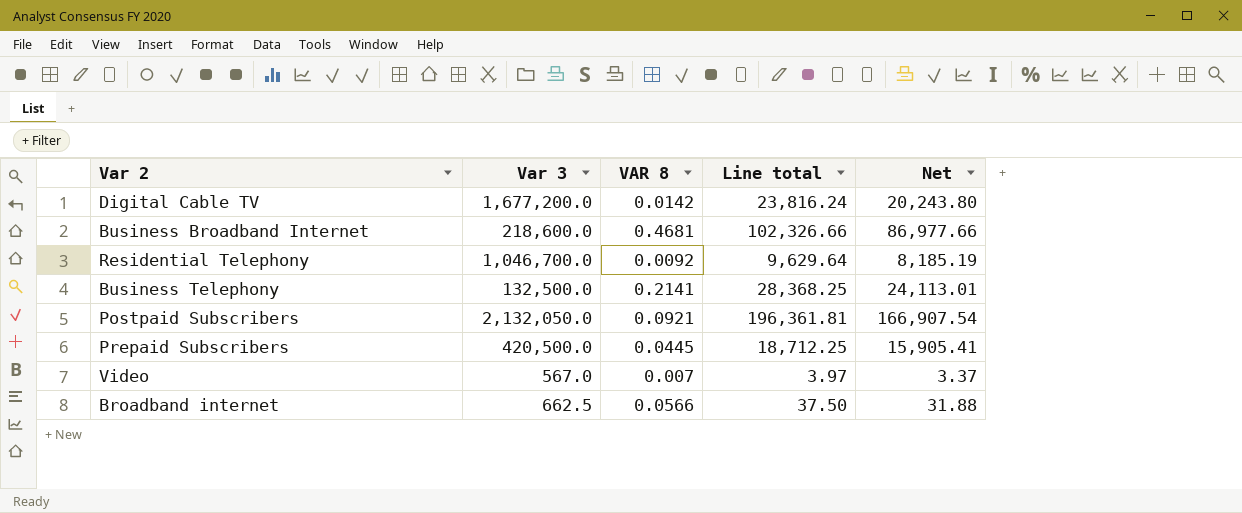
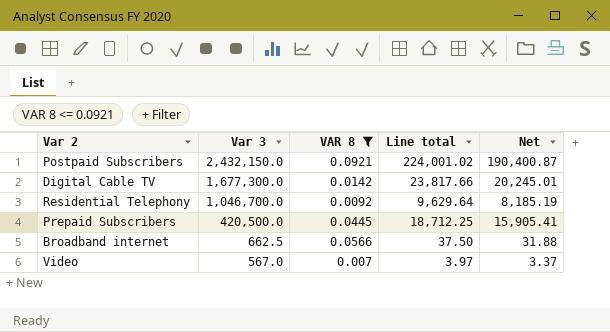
filter: none -> VAR 8 <= 0.0921
row order: none -> Var 3 descending
Postpaid Subscribers | Var 3: 2,132,050.0 -> 2,432,150.0
Postpaid Subscribers | Line total: 196,361.81 -> 224,001.02
Postpaid Subscribers | Net: 166,907.54 -> 190,400.87
Digital Cable TV | Var 3: 1,677,200.0 -> 1,677,300.0
Digital Cable TV | Line total: 23,816.24 -> 23,817.66
Digital Cable TV | Net: 20,243.80 -> 20,245.01

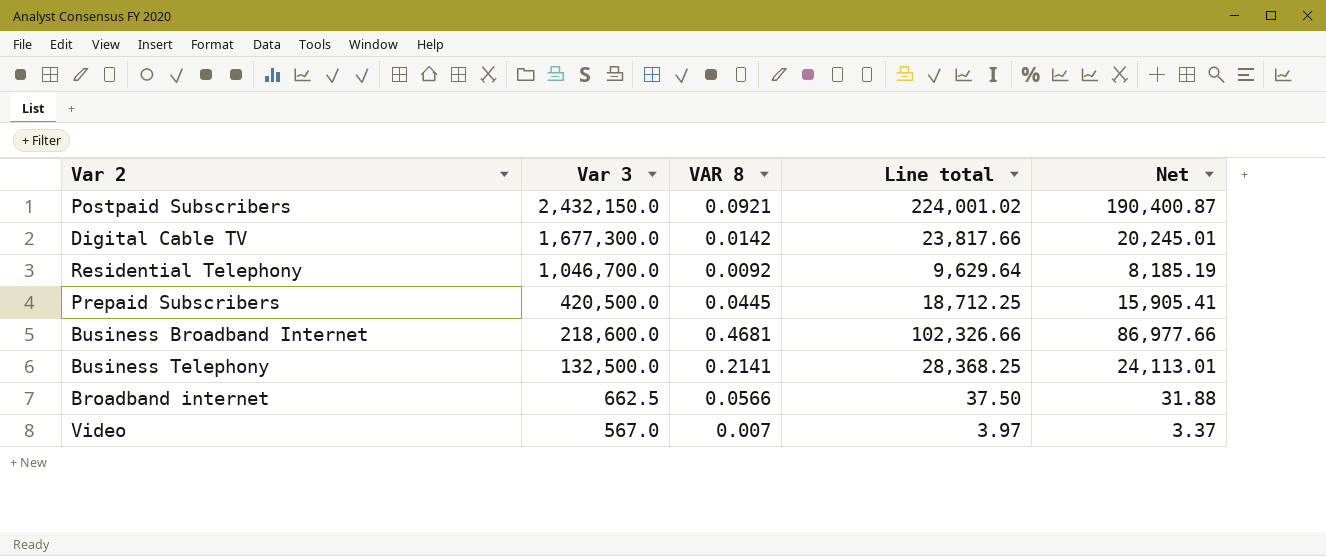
filter: VAR 8 <= 0.0921 -> none

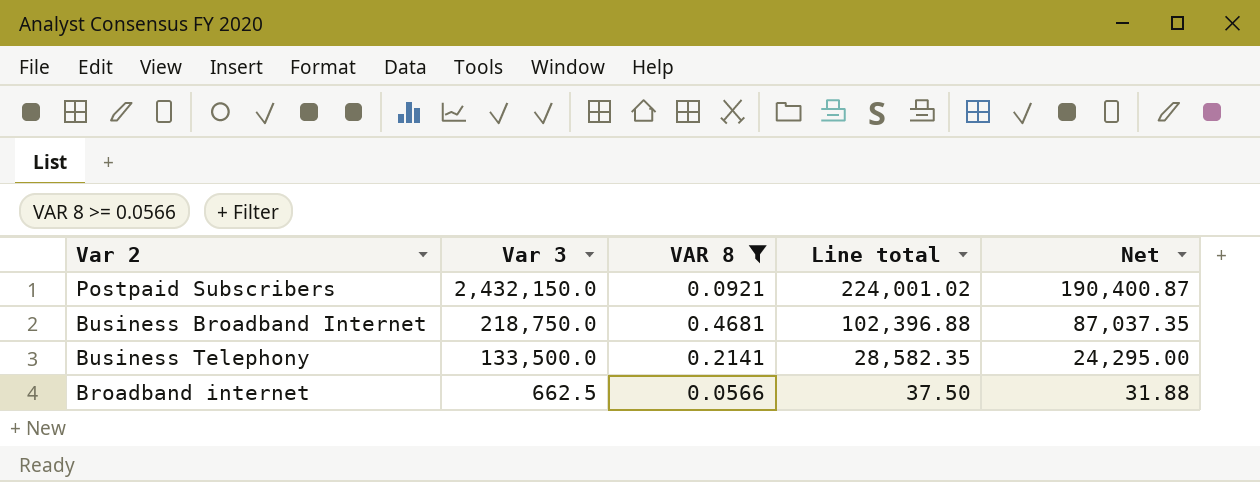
filter: none -> VAR 8 >= 0.0566
Business Broadband Internet | Var 3: 218,600.0 -> 218,750.0
Business Broadband Internet | Line total: 102,326.66 -> 102,396.88
Business Broadband Internet | Net: 86,977.66 -> 87,037.35
Business Telephony | Var 3: 132,500.0 -> 133,500.0
Business Telephony | Line total: 28,368.25 -> 28,582.35
Business Telephony | Net: 24,113.01 -> 24,295.00

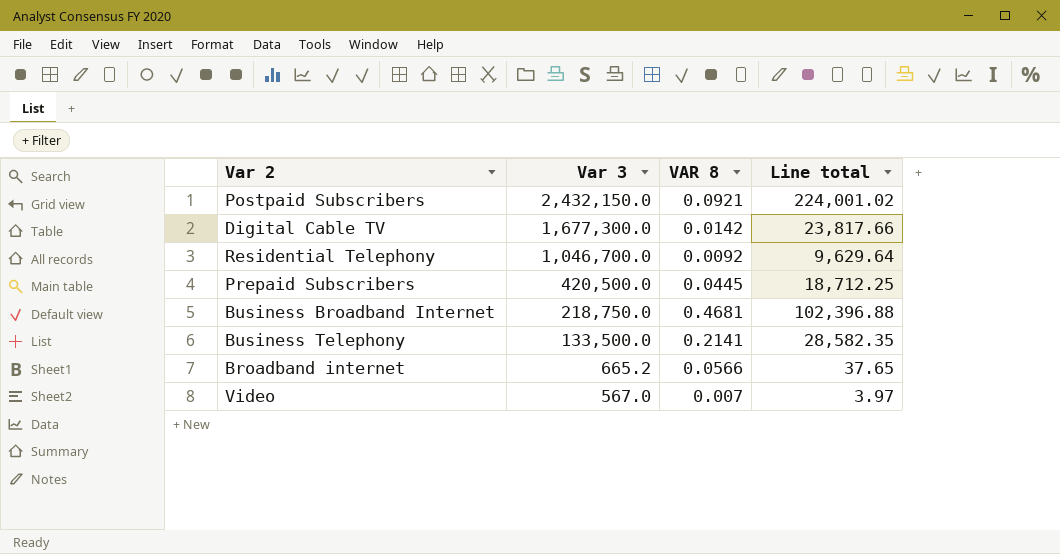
filter: VAR 8 >= 0.0566 -> none
column Net | formula: [Line total] * 0.85 -> none
Broadband internet | Var 3: 662.5 -> 665.2
Broadband internet | Line total: 37.50 -> 37.65

